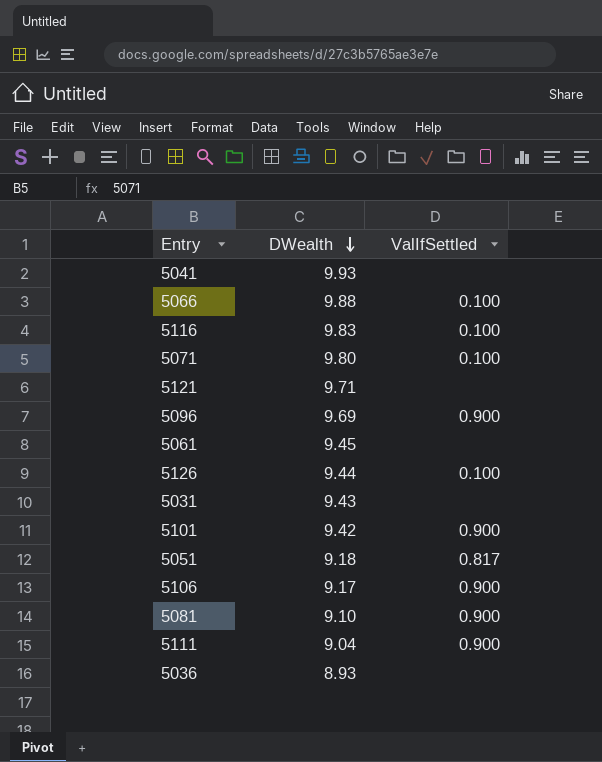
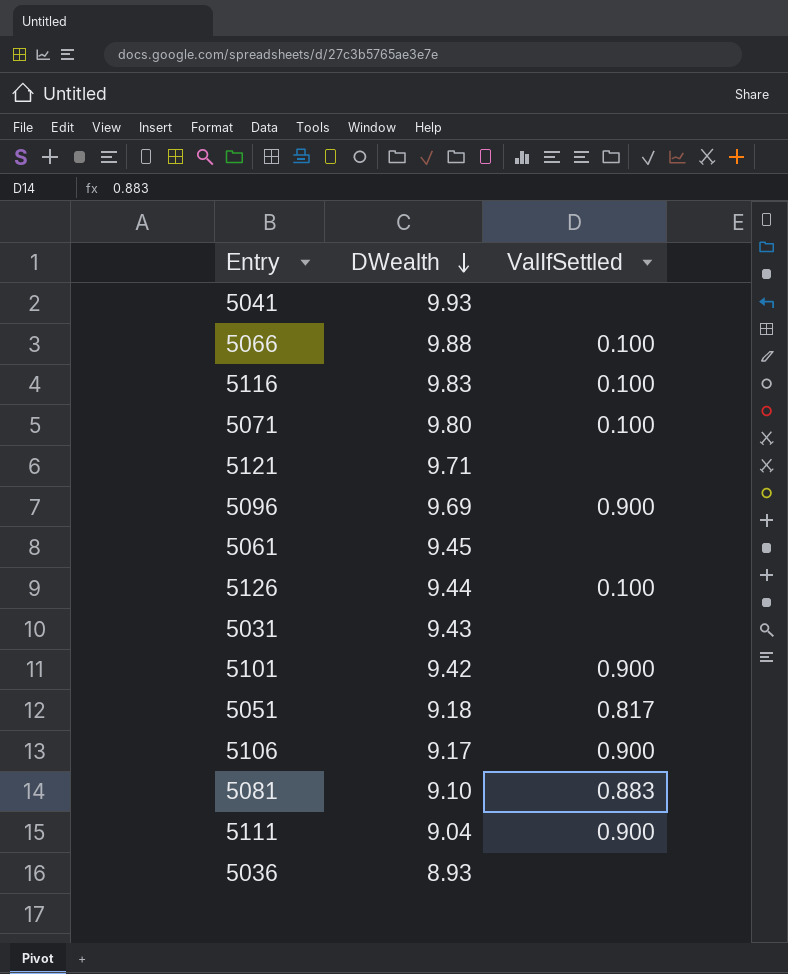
5081 | ValIfSettled: 0.900 -> 0.883

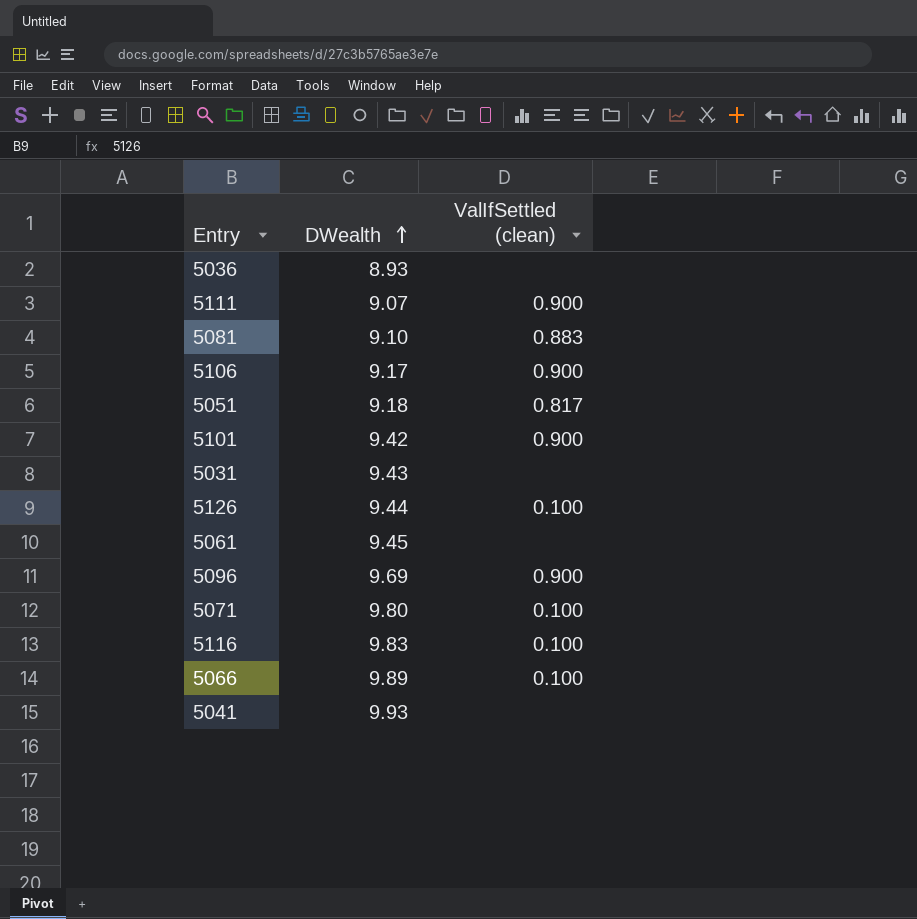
row order: DWealth descending -> DWealth ascending
column name: ValIfSettled -> ValIfSettled (clean)
row 5121: 9.71 | none -> none
5111 | DWealth: 9.04 -> 9.07
5066 | DWealth: 9.88 -> 9.89

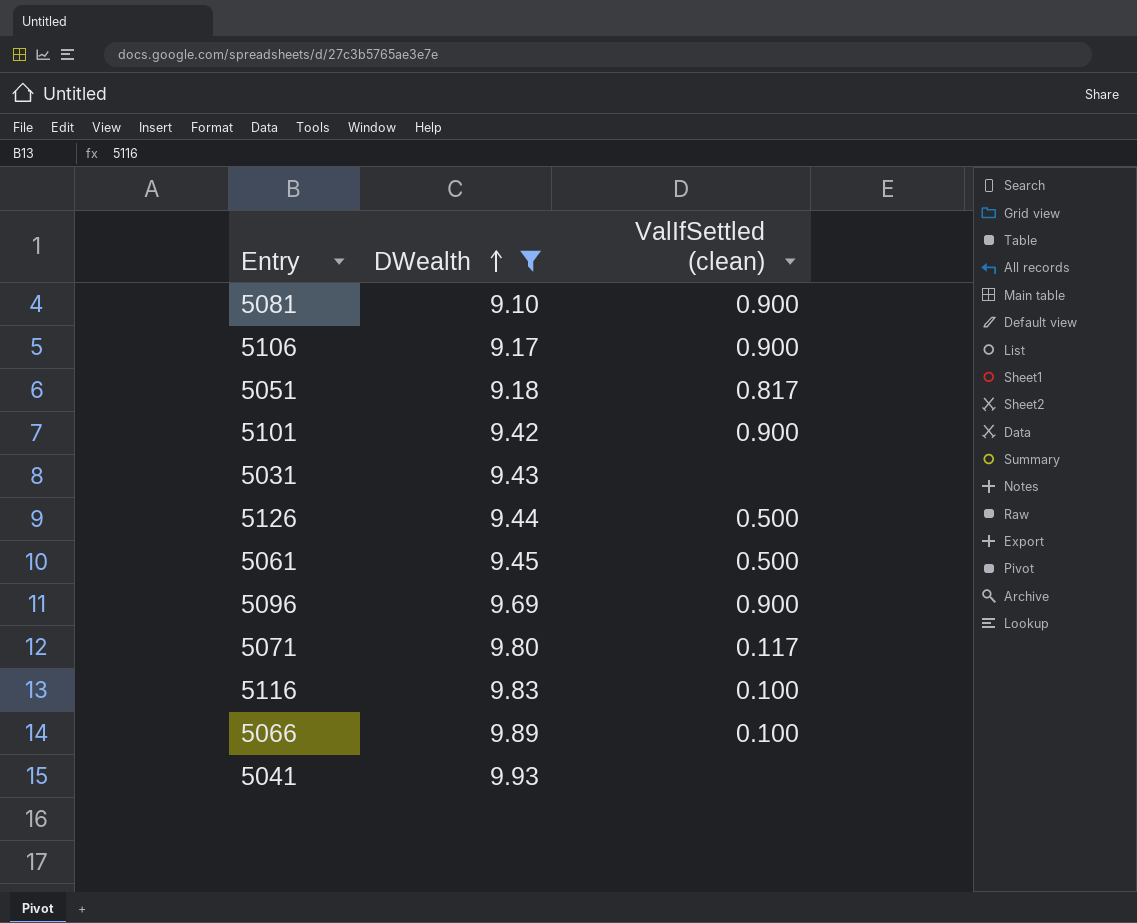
filter: none -> DWealth >= 9.10
5081 | ValIfSettled (clean): 0.883 -> 0.900
5126 | ValIfSettled (clean): 0.100 -> 0.500
5061 | ValIfSettled (clean): none -> 0.500
5071 | ValIfSettled (clean): 0.100 -> 0.117

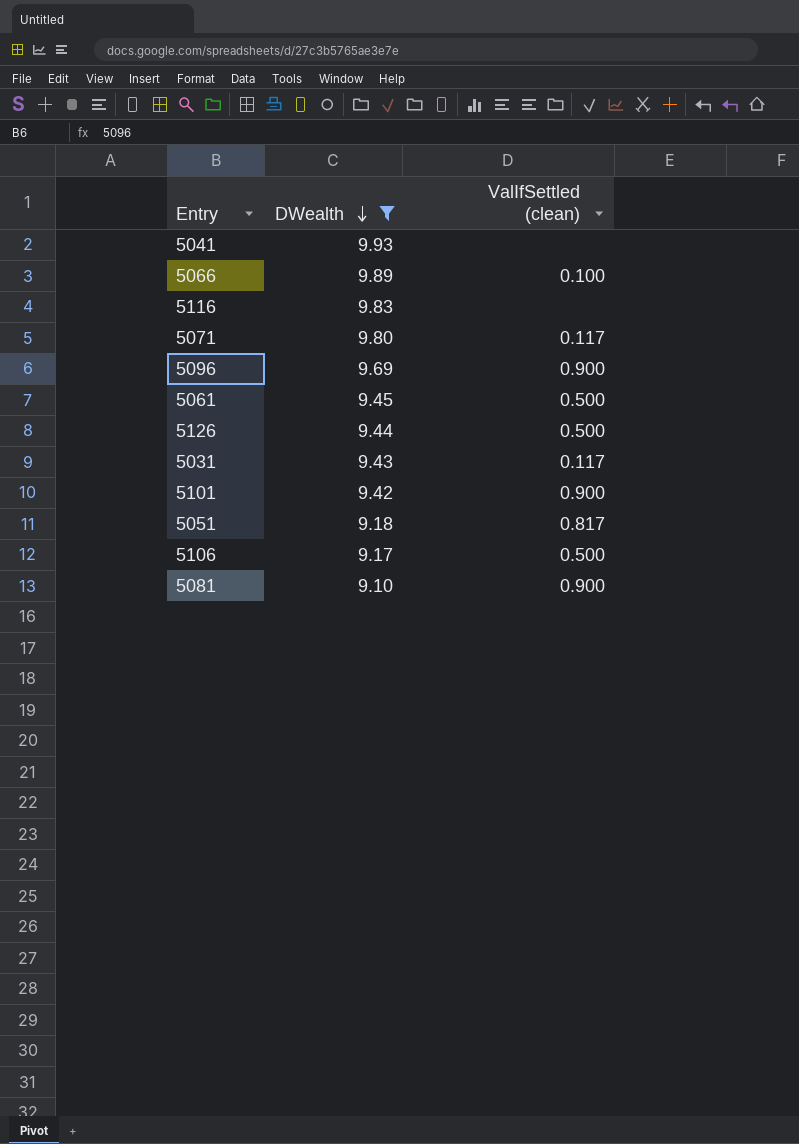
row order: DWealth ascending -> DWealth descending
5116 | ValIfSettled (clean): 0.100 -> none
5031 | ValIfSettled (clean): none -> 0.117
5106 | ValIfSettled (clean): 0.900 -> 0.500

